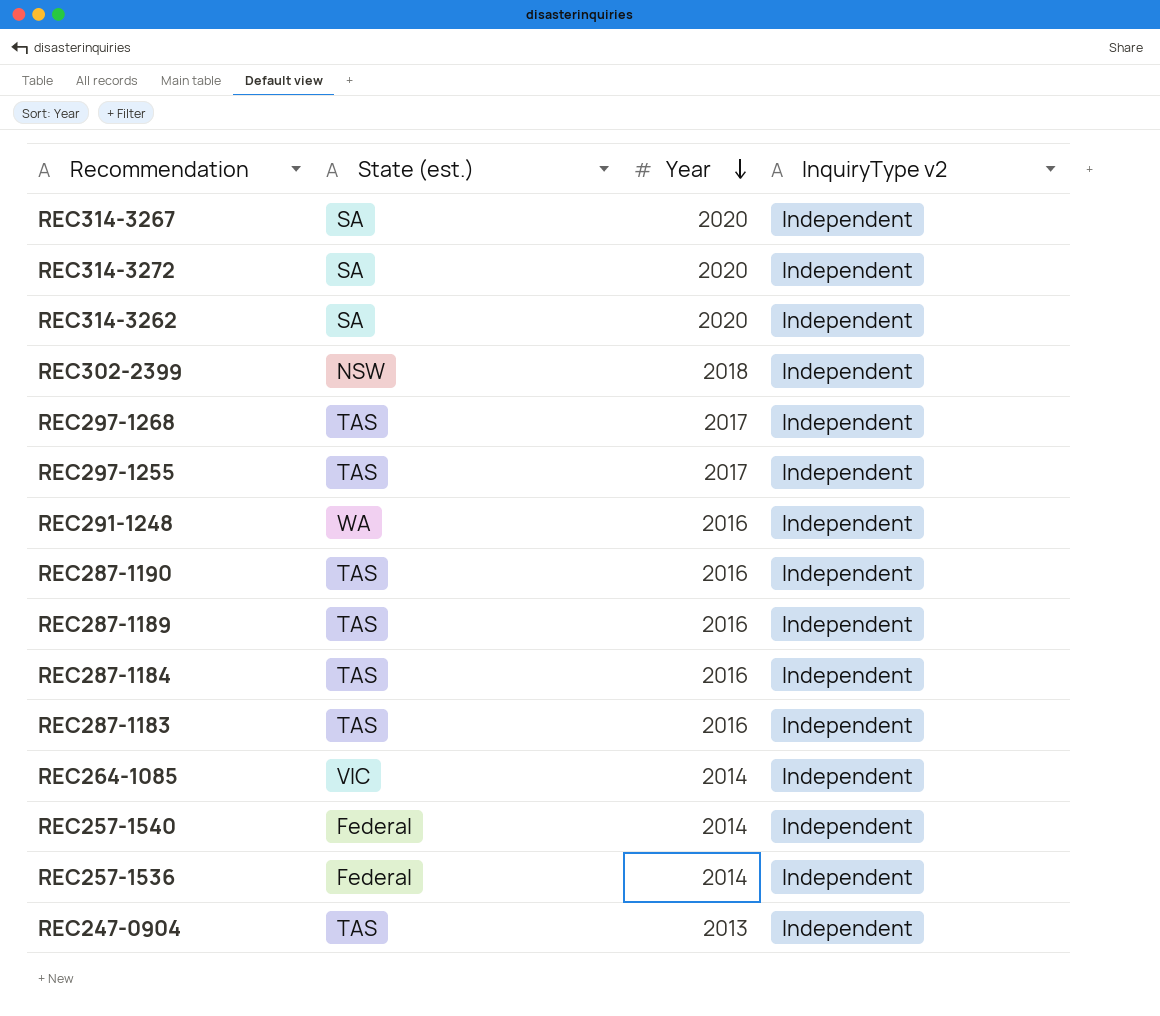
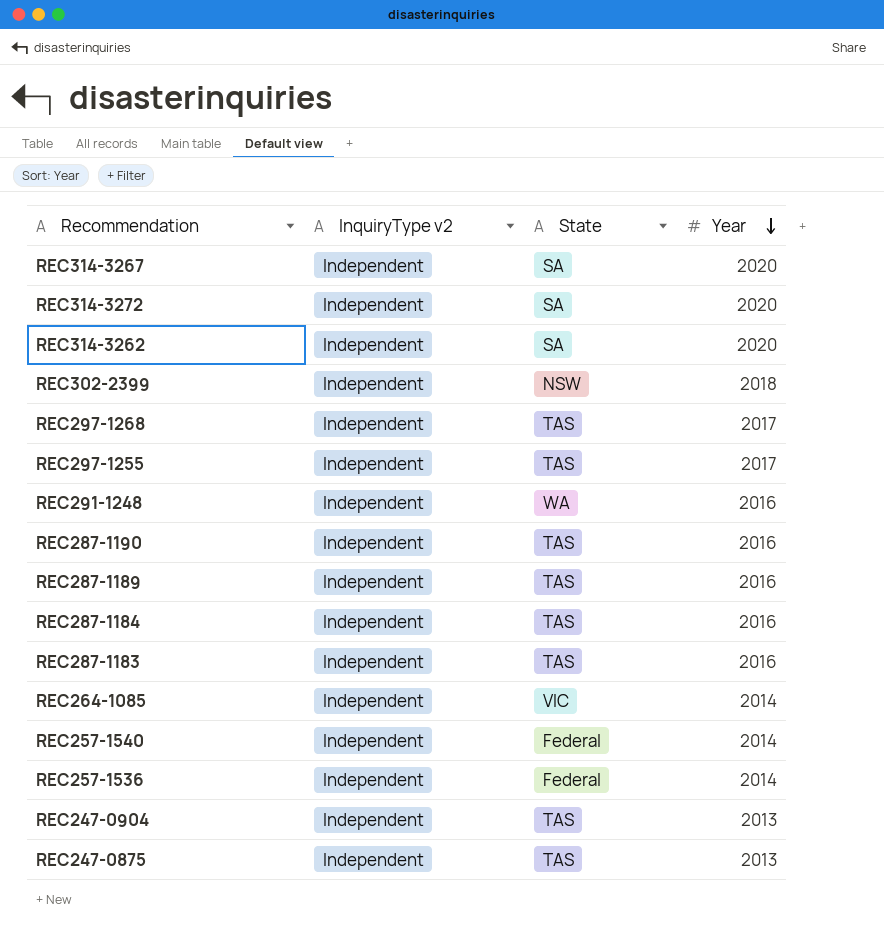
column InquiryType v2 | position: 4 -> 2
column name: State (est.) -> State
row REC247-0875: none -> Independent | TAS | 2013

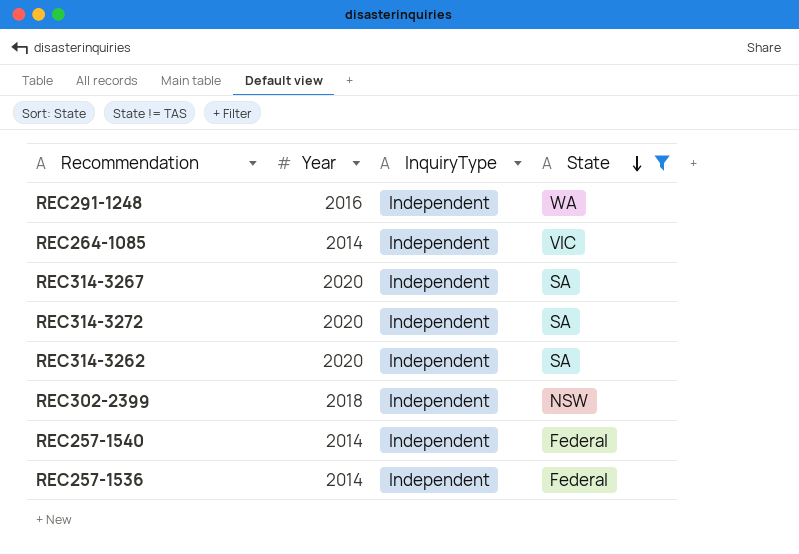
filter: none -> State != TAS
row order: Year descending -> State descending
column Year | position: 4 -> 2
column name: InquiryType v2 -> InquiryType

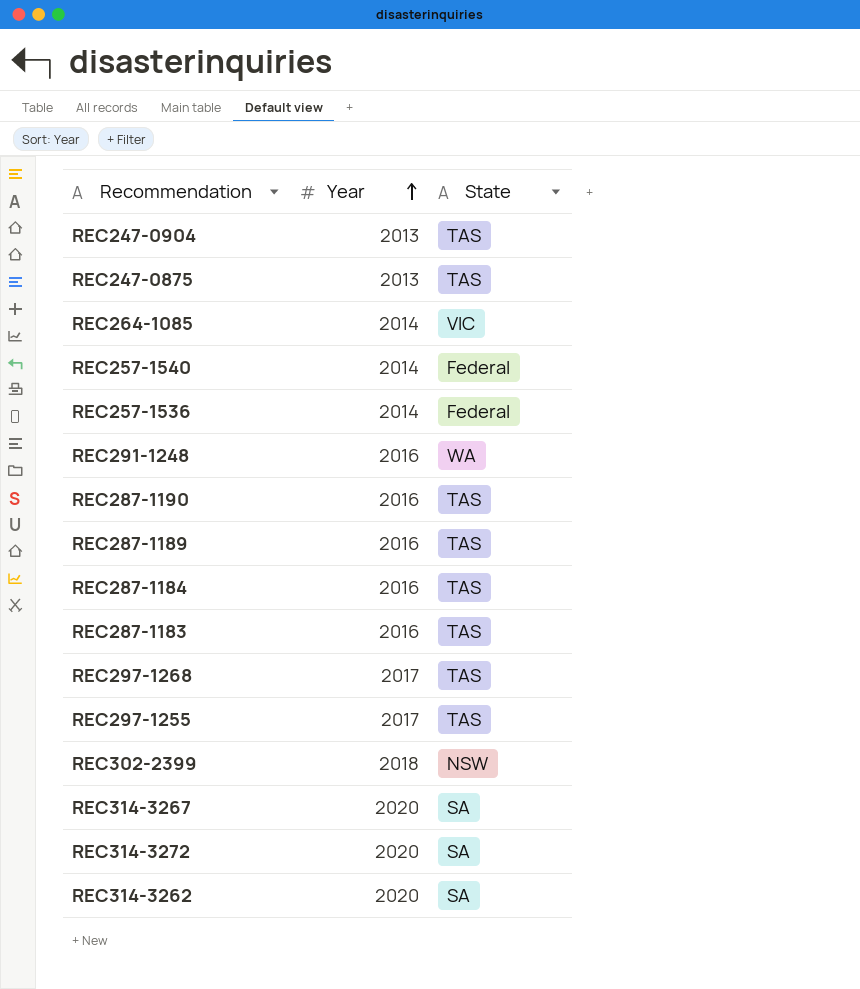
filter: State != TAS -> none
row order: State descending -> Year ascending
column InquiryType | position: 3 -> none

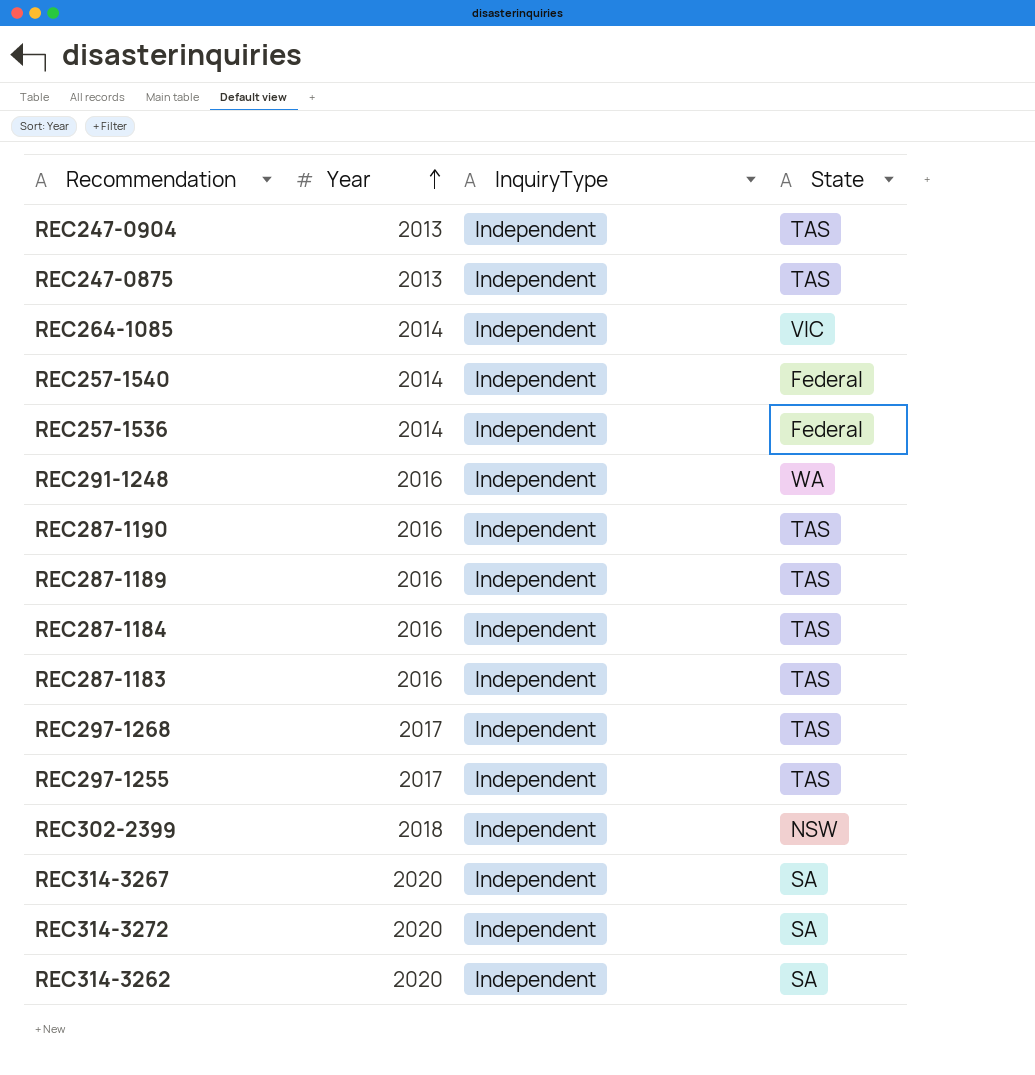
column InquiryType | position: none -> 3

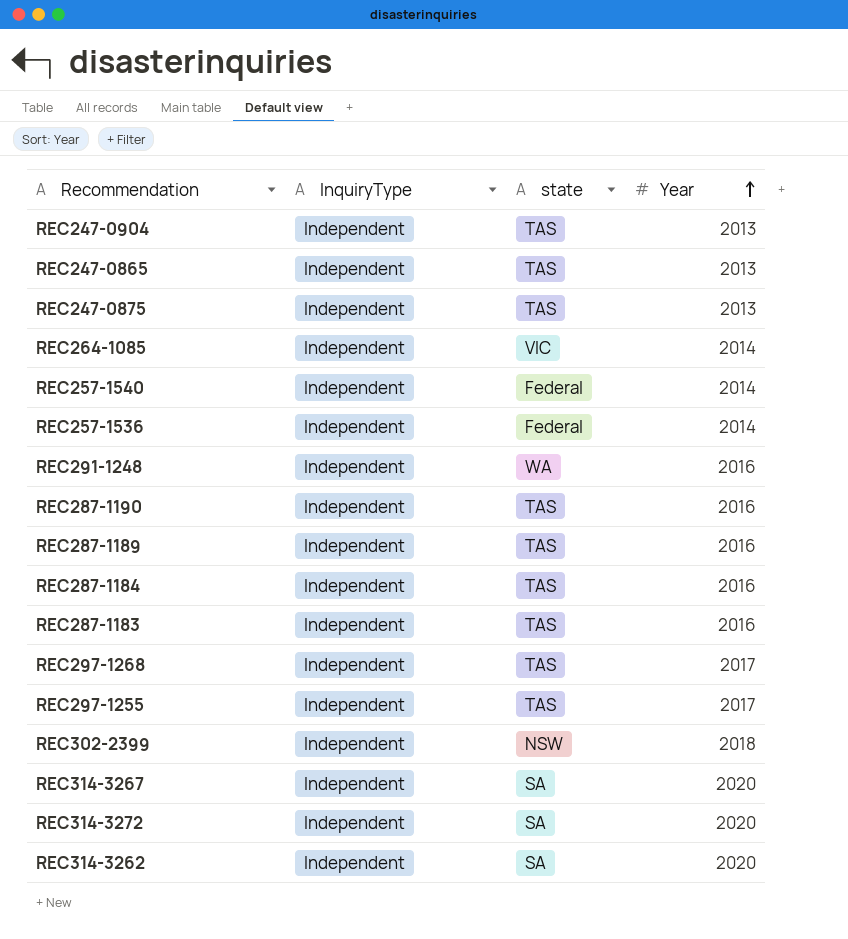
column name: State -> state
column Year | position: 2 -> 4
row REC247-0865: none -> Independent | TAS | 2013

